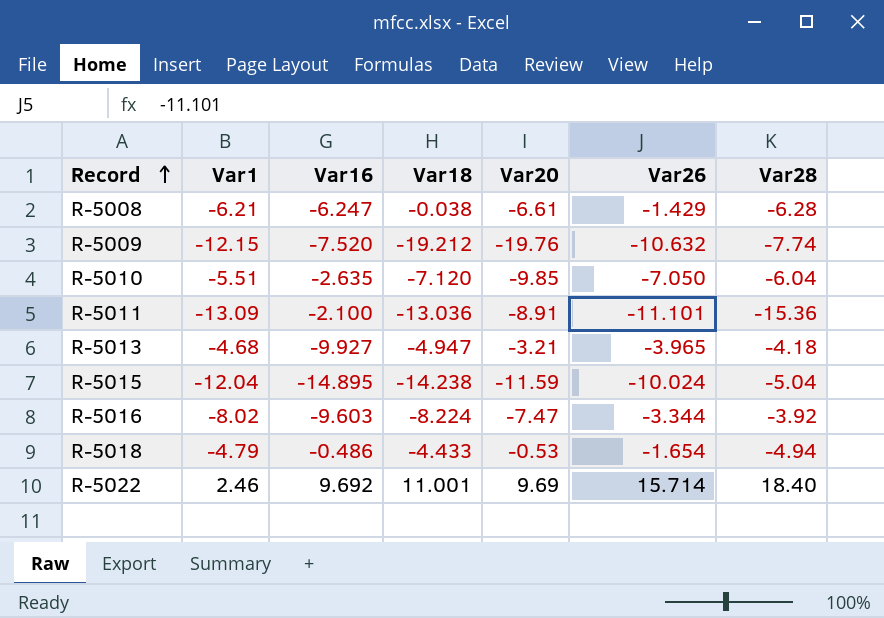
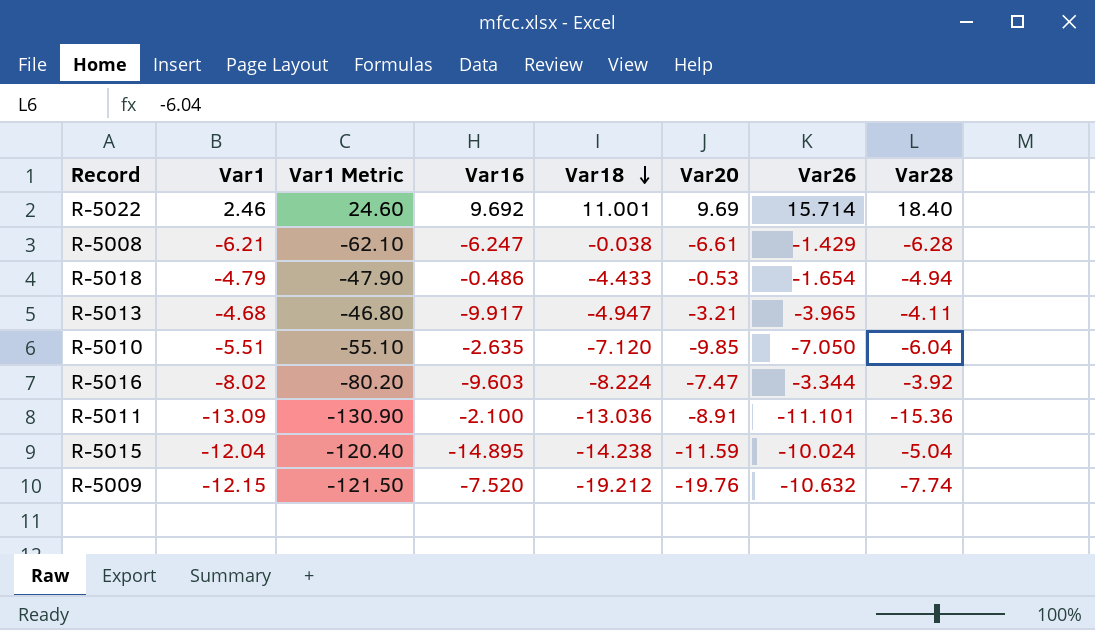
row order: Record ascending -> Var18 descending
column Var1 Metric | formula: none -> [Var1] * 10
R-5013 | Var16: -9.927 -> -9.917
R-5013 | Var28: -4.18 -> -4.11

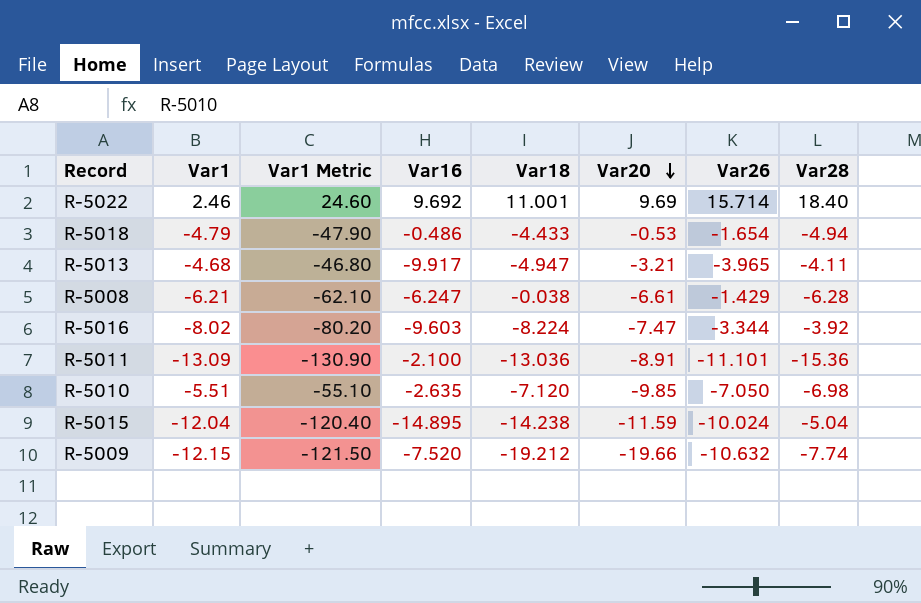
row order: Var18 descending -> Var20 descending
R-5010 | Var28: -6.04 -> -6.98
R-5009 | Var20: -19.76 -> -19.66

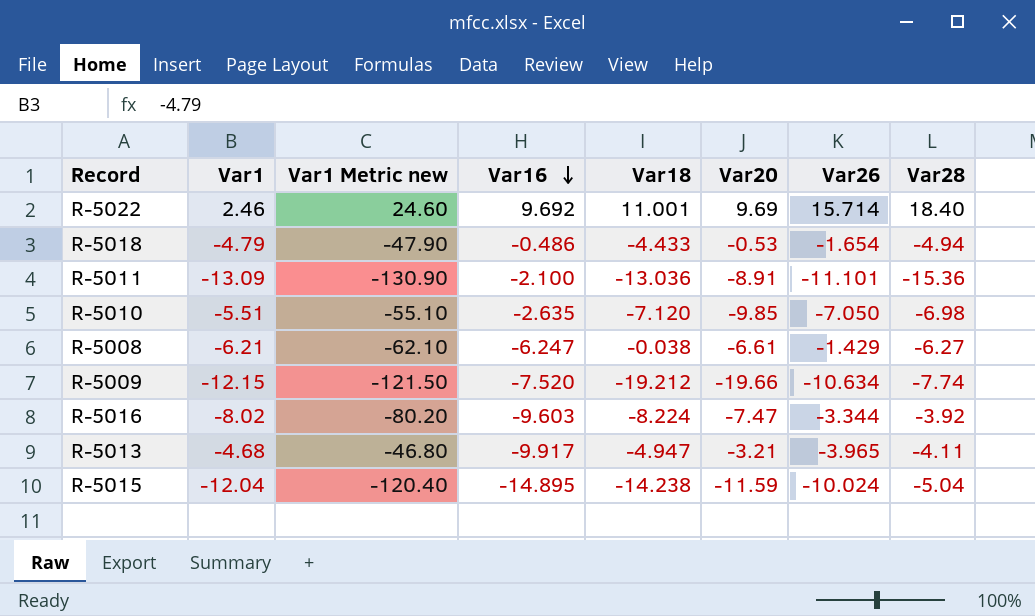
row order: Var20 descending -> Var16 descending
column name: Var1 Metric -> Var1 Metric new
R-5008 | Var28: -6.28 -> -6.27
R-5009 | Var26: -10.632 -> -10.634

